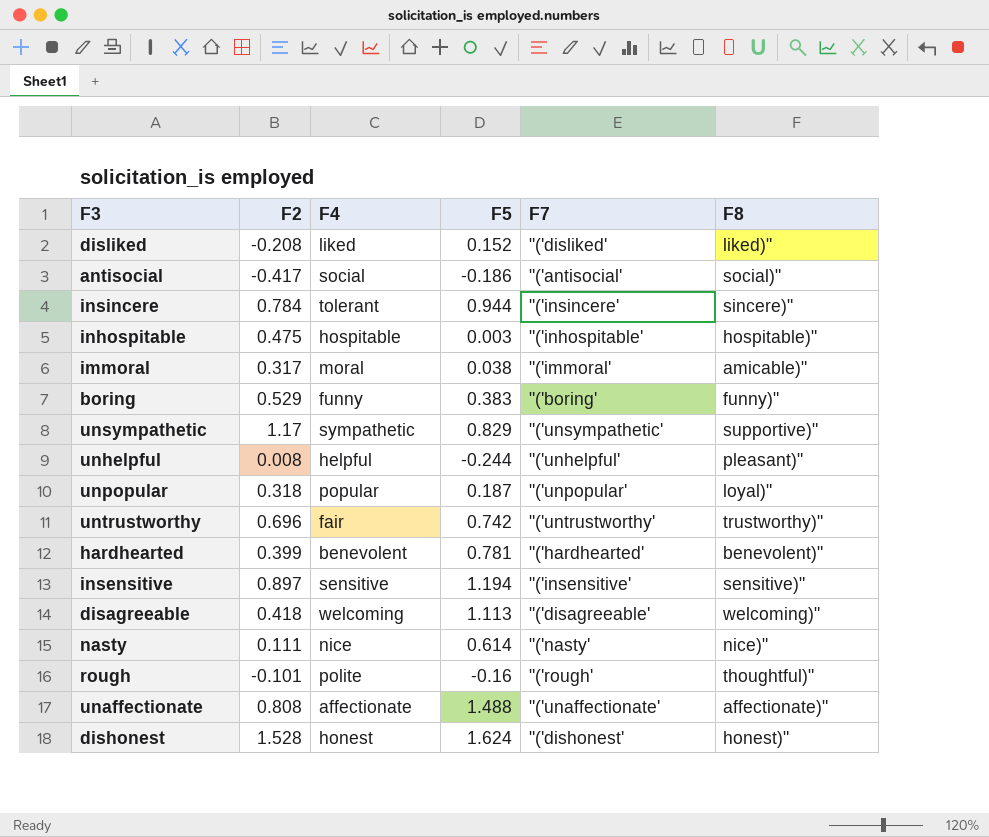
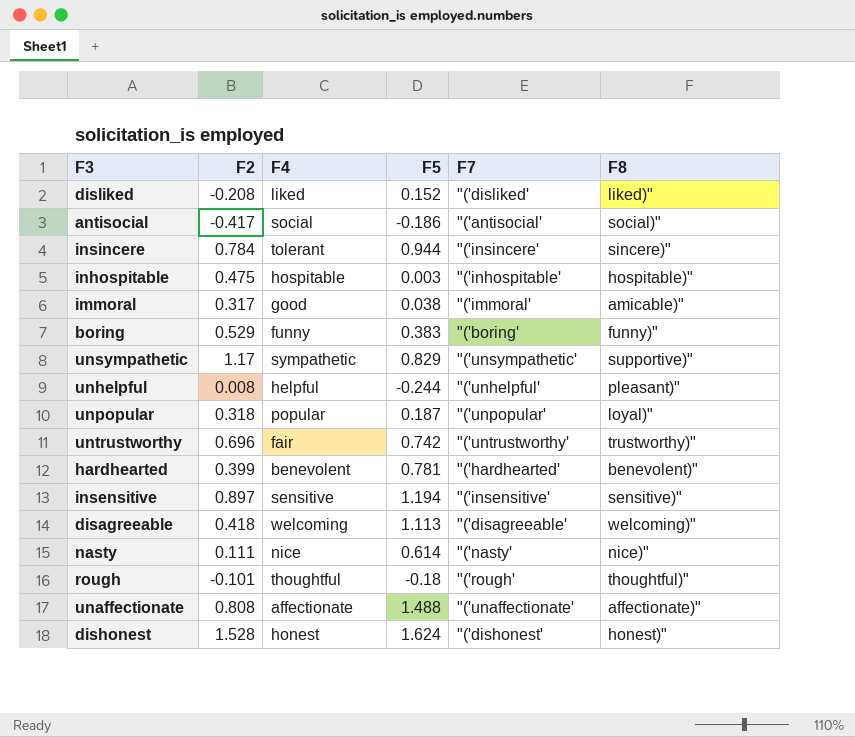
immoral | F4: moral -> good
rough | F4: polite -> thoughtful
rough | F5: -0.16 -> -0.18

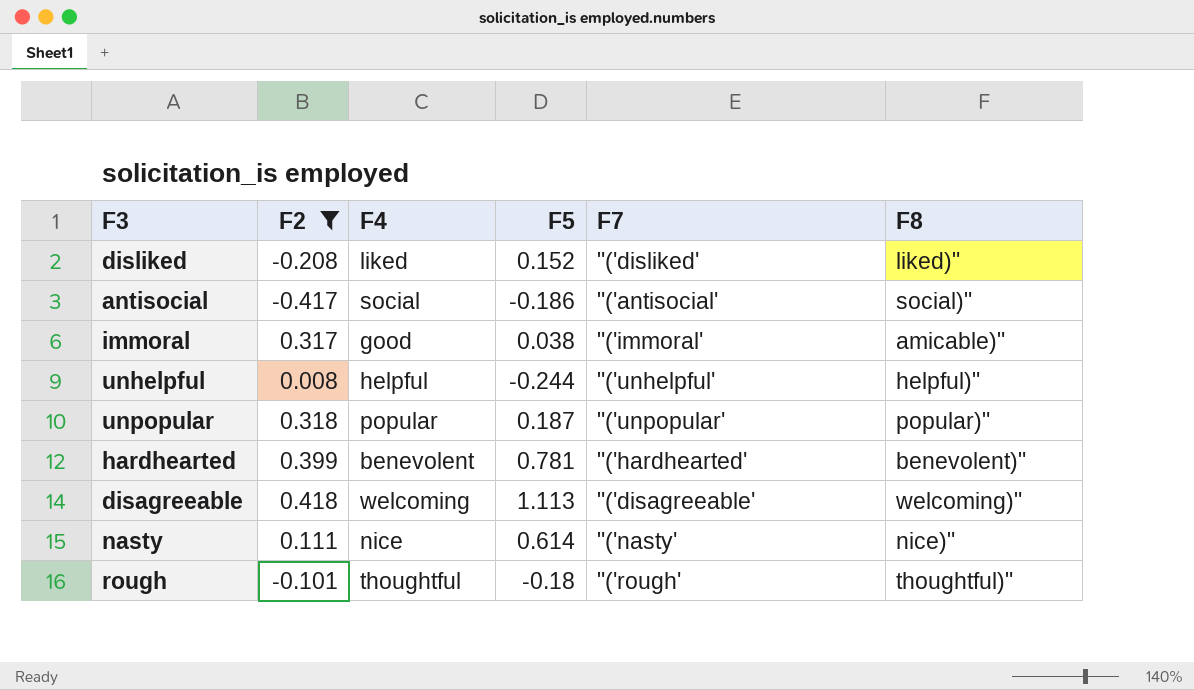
filter: none -> F2 <= 0.418
unhelpful | F8: pleasant)" -> helpful)"
unpopular | F8: loyal)" -> popular)"

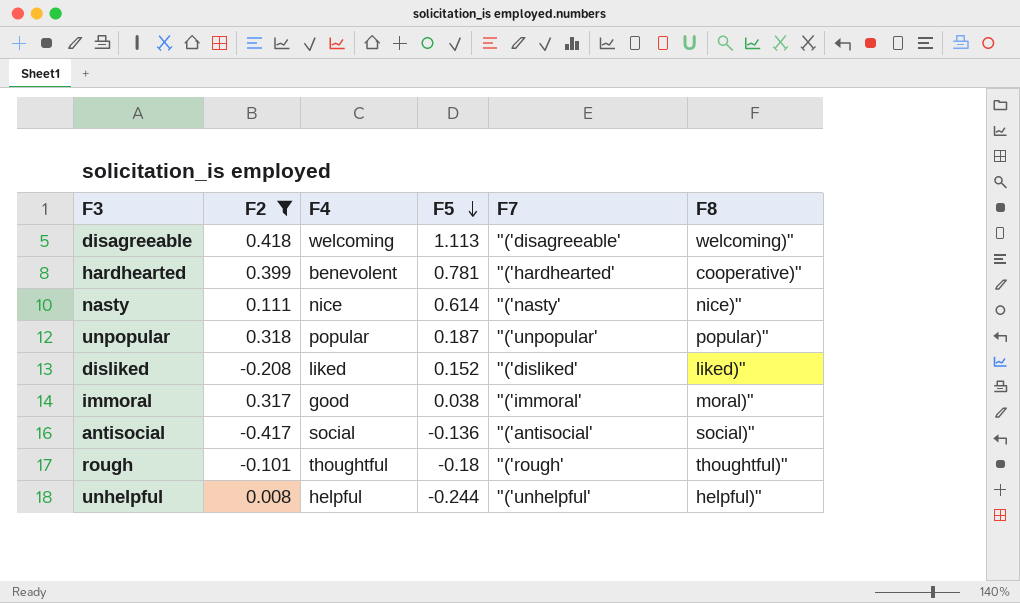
row order: none -> F5 descending
hardhearted | F8: benevolent)" -> cooperative)"
immoral | F8: amicable)" -> moral)"
antisocial | F5: -0.186 -> -0.136

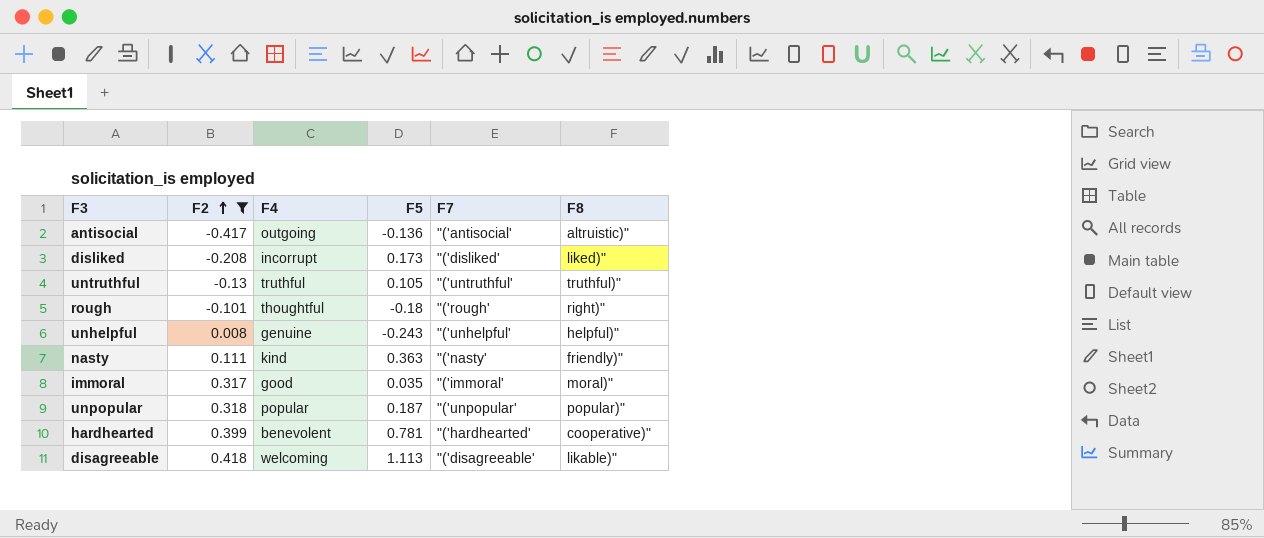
row order: F5 descending -> F2 ascending
antisocial | F4: social -> outgoing
antisocial | F8: social)" -> altruistic)"
disliked | F4: liked -> incorrupt
disliked | F5: 0.152 -> 0.173
row untruthful: none -> -0.13 | truthful | 0.105 | "('untruthful' | truthful)"
rough | F8: thoughtful)" -> right)"
unhelpful | F4: helpful -> genuine
unhelpful | F5: -0.244 -> -0.243
nasty | F4: nice -> kind
nasty | F5: 0.614 -> 0.363
nasty | F8: nice)" -> friendly)"
immoral | F5: 0.038 -> 0.035
disagreeable | F8: welcoming)" -> likable)"

